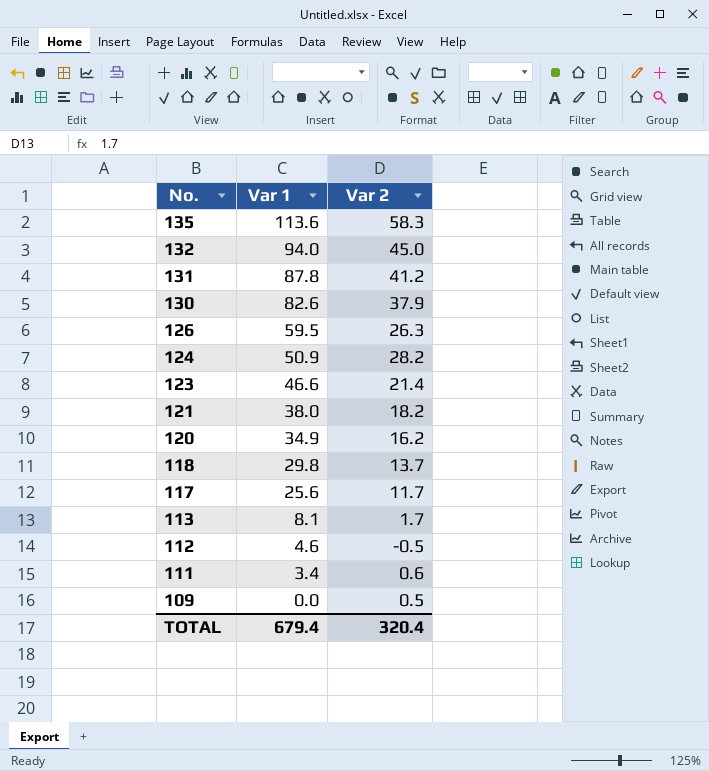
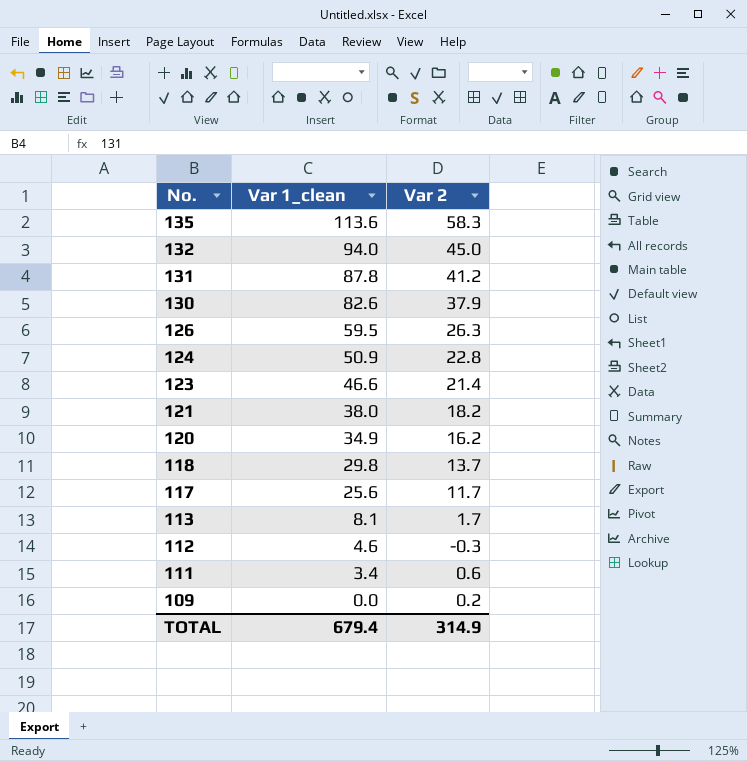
column name: Var 1 -> Var 1_clean
124 | Var 2: 28.2 -> 22.8
112 | Var 2: -0.5 -> -0.3
109 | Var 2: 0.5 -> 0.2
TOTAL | Var 2: 320.4 -> 314.9

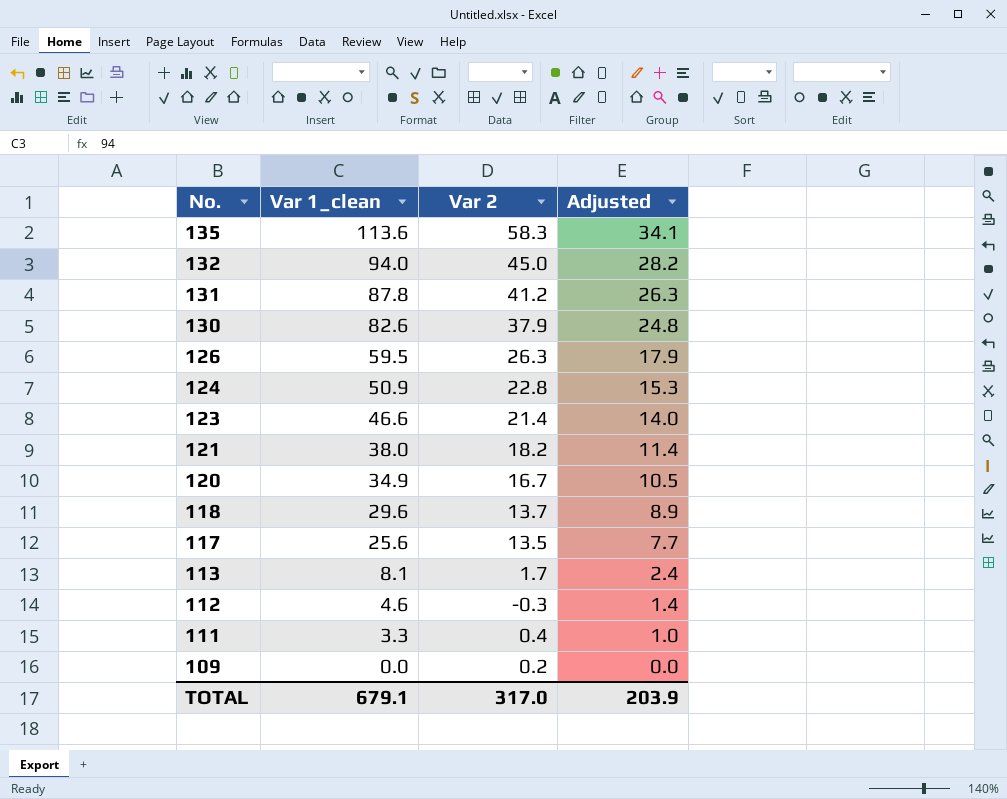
column Adjusted | formula: none -> [Var 1_clean] * 0.3
120 | Var 2: 16.2 -> 16.7
118 | Var 1_clean: 29.8 -> 29.6
117 | Var 2: 11.7 -> 13.5
111 | Var 1_clean: 3.4 -> 3.3
111 | Var 2: 0.6 -> 0.4
TOTAL | Var 1_clean: 679.4 -> 679.1
TOTAL | Var 2: 314.9 -> 317.0

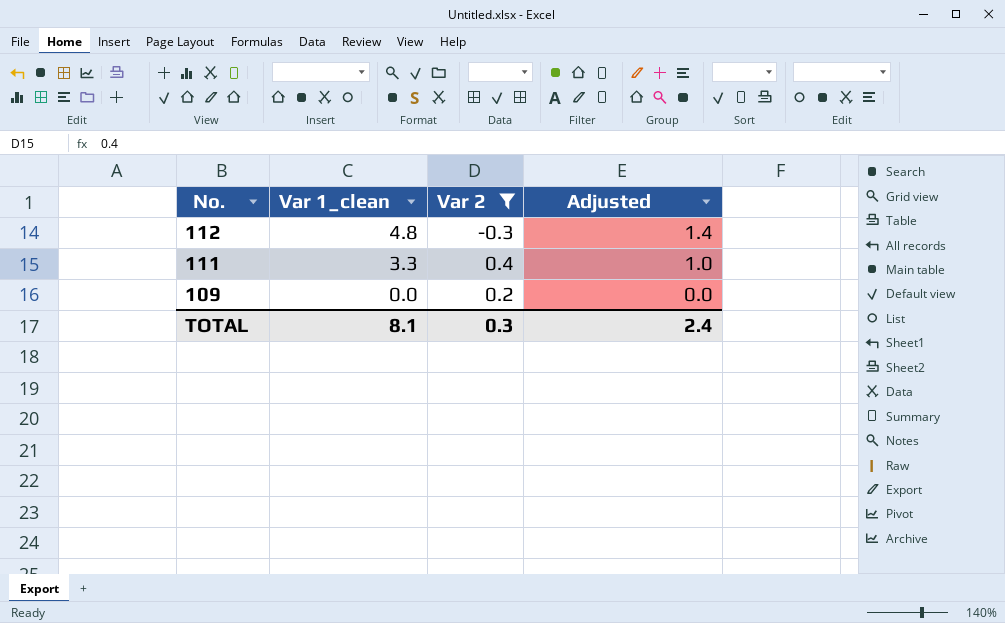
filter: none -> Var 2 <= 0.4
112 | Var 1_clean: 4.6 -> 4.8
TOTAL | Var 1_clean: 679.1 -> 8.1
TOTAL | Var 2: 317.0 -> 0.3
TOTAL | Adjusted: 203.9 -> 2.4

